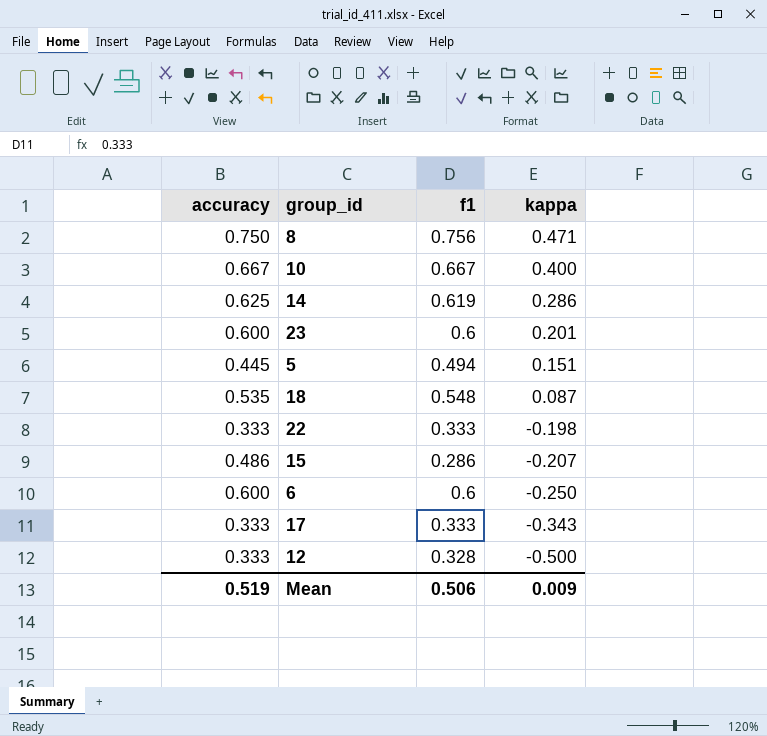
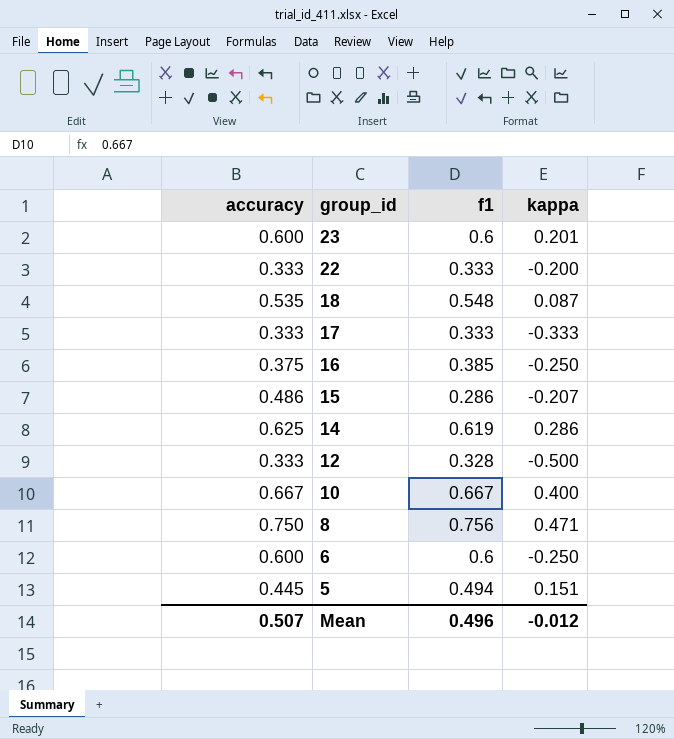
row order: kappa descending -> group_id descending
22 | kappa: -0.198 -> -0.200
17 | kappa: -0.343 -> -0.333
row 16: none -> 0.375 | 0.385 | -0.250
Mean | accuracy: 0.519 -> 0.507
Mean | f1: 0.506 -> 0.496
Mean | kappa: 0.009 -> -0.012

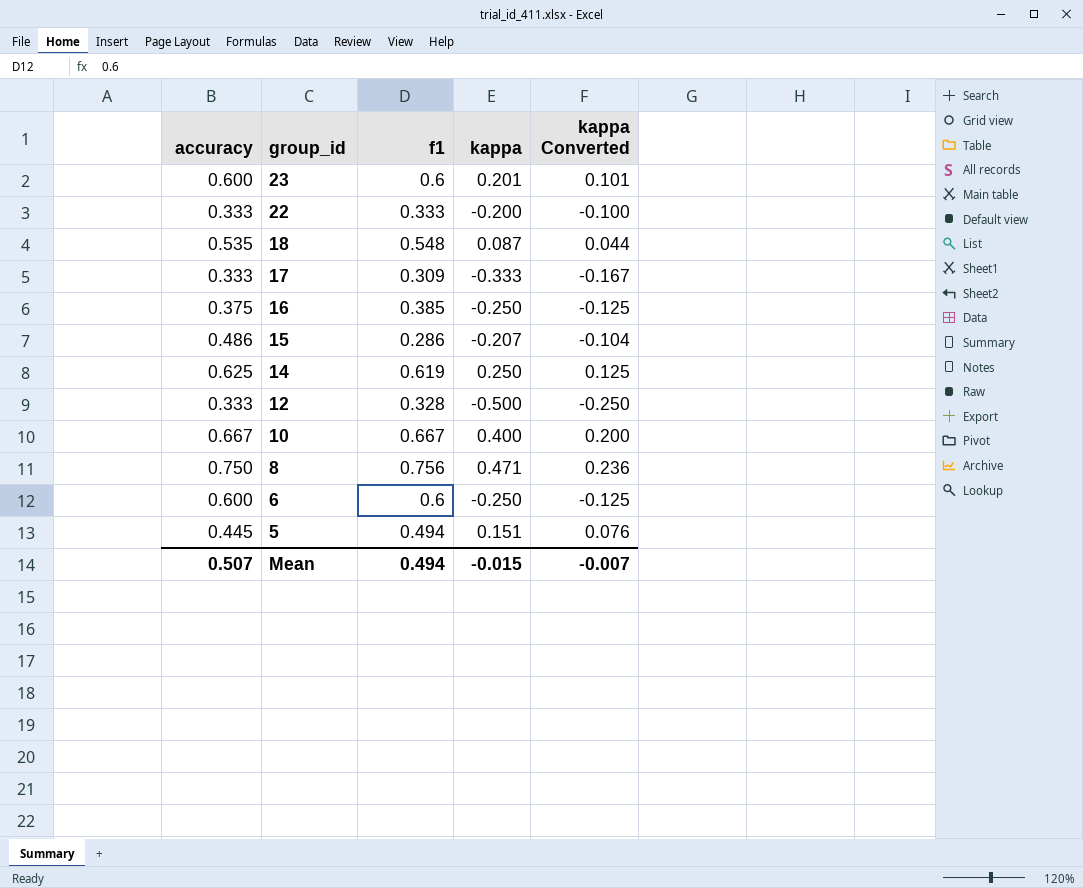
column kappa Converted | formula: none -> [kappa] * 0.5
17 | f1: 0.333 -> 0.309
14 | kappa: 0.286 -> 0.250
Mean | f1: 0.496 -> 0.494
Mean | kappa: -0.012 -> -0.015

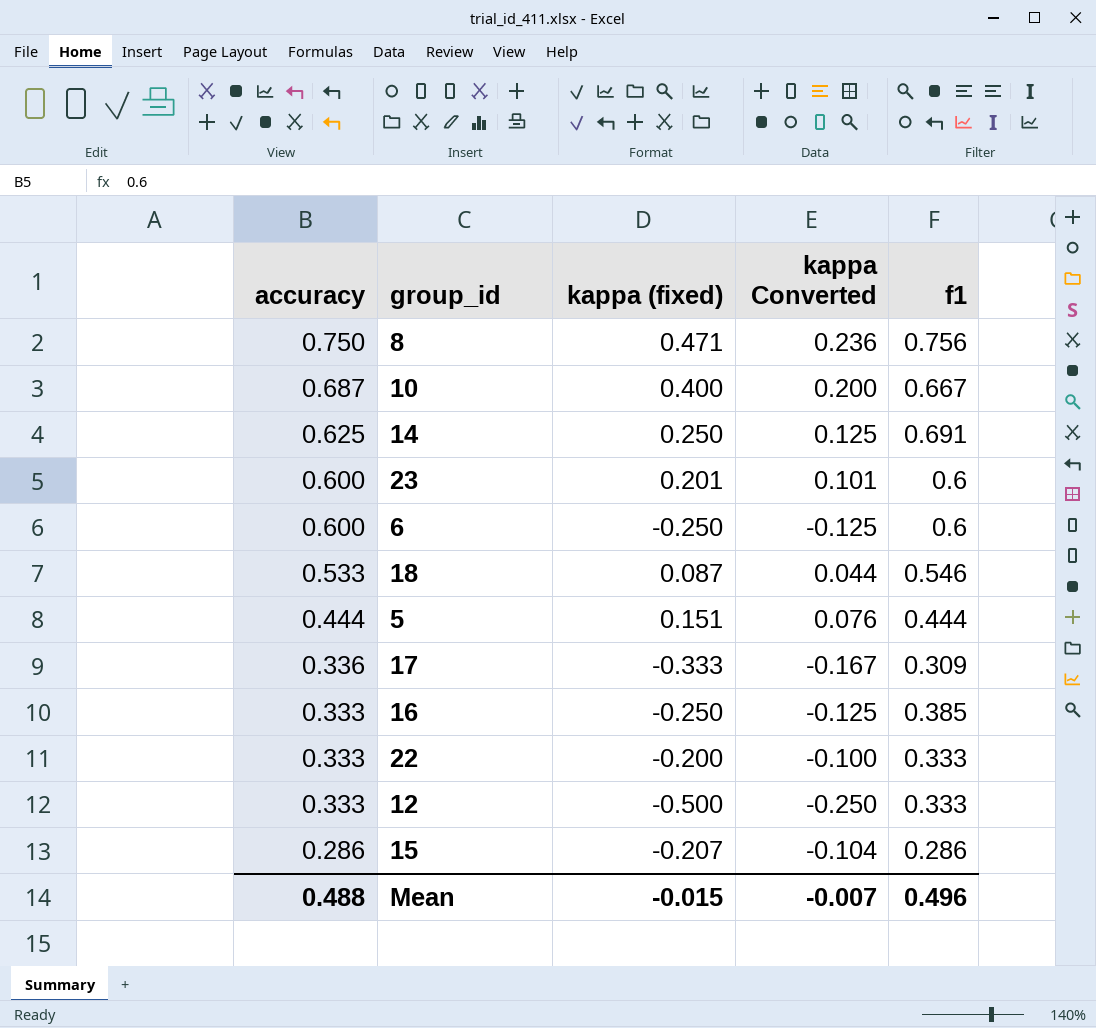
row order: group_id descending -> accuracy descending
column name: kappa -> kappa (fixed)
column f1 | position: 3 -> 5
10 | accuracy: 0.667 -> 0.687
14 | f1: 0.619 -> 0.691
18 | accuracy: 0.535 -> 0.533
18 | f1: 0.548 -> 0.546
5 | accuracy: 0.445 -> 0.444
5 | f1: 0.494 -> 0.444
17 | accuracy: 0.333 -> 0.336
16 | accuracy: 0.375 -> 0.333
12 | f1: 0.328 -> 0.333
15 | accuracy: 0.486 -> 0.286
Mean | accuracy: 0.507 -> 0.488
Mean | f1: 0.494 -> 0.496

